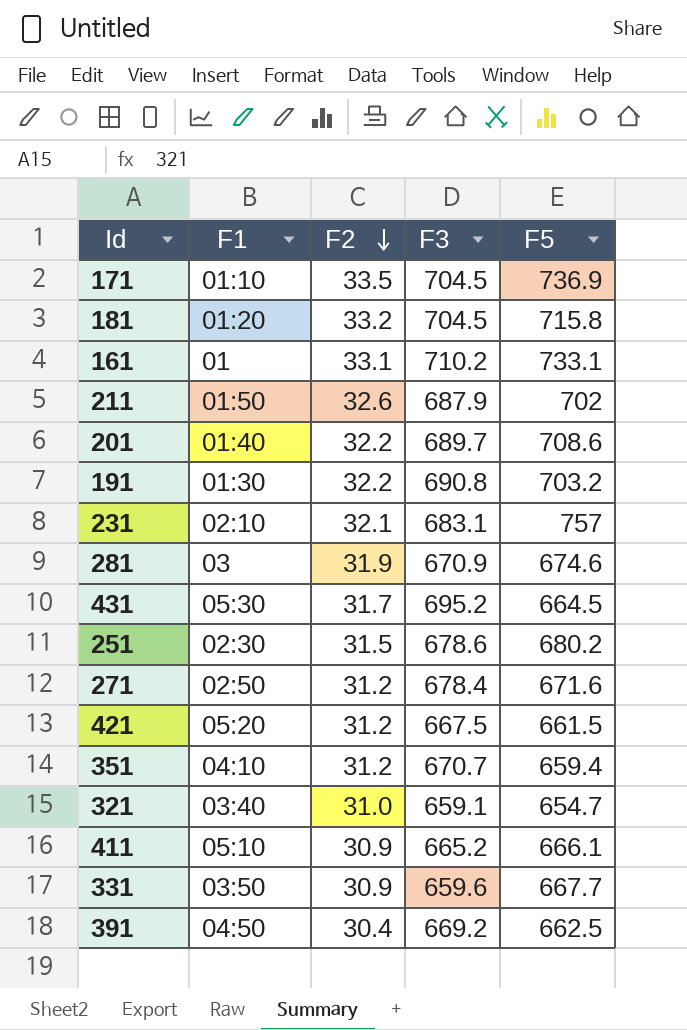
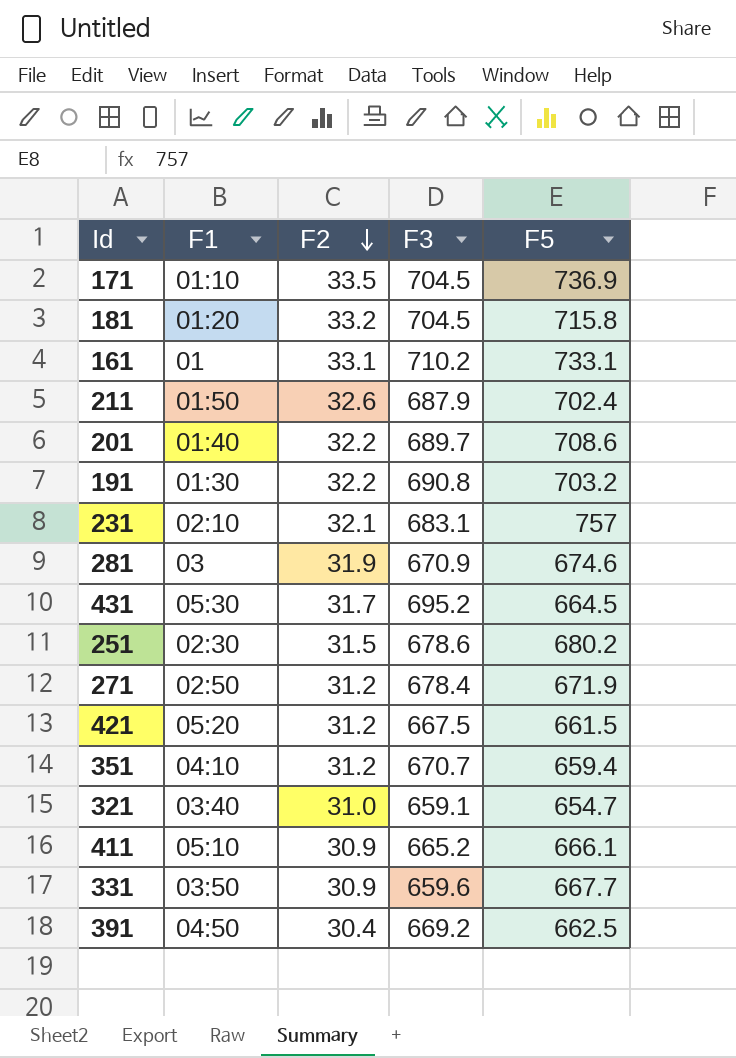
211 | F5: 702 -> 702.4
271 | F5: 671.6 -> 671.9

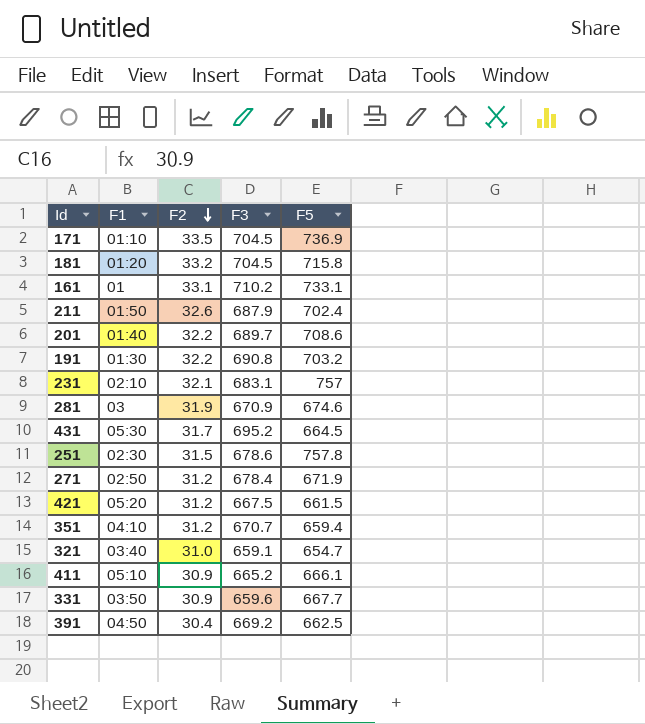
251 | F5: 680.2 -> 757.8

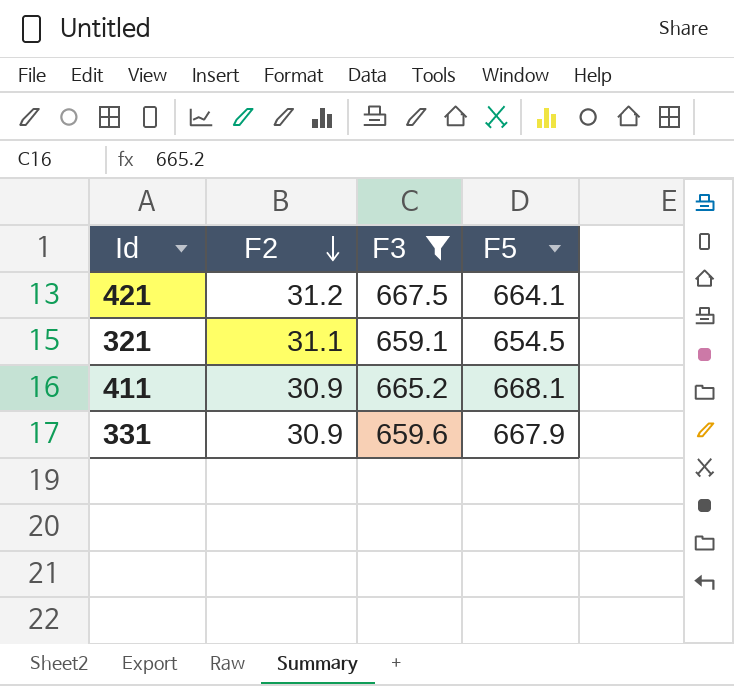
filter: none -> F3 <= 667.5
column F1 | position: 2 -> none
421 | F5: 661.5 -> 664.1
321 | F2: 31.0 -> 31.1
321 | F5: 654.7 -> 654.5
411 | F5: 666.1 -> 668.1
331 | F5: 667.7 -> 667.9

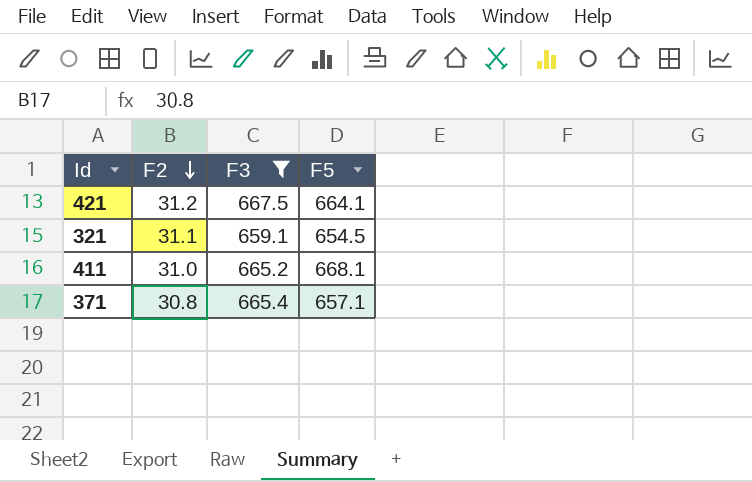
row 331: 30.9 | 659.6 | 667.9 -> none
411 | F2: 30.9 -> 31.0
row 371: none -> 30.8 | 665.4 | 657.1

